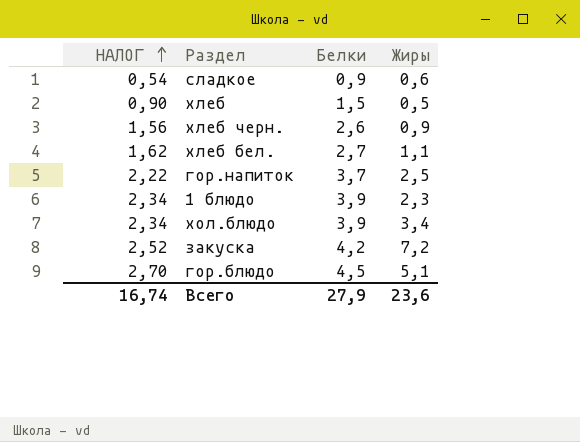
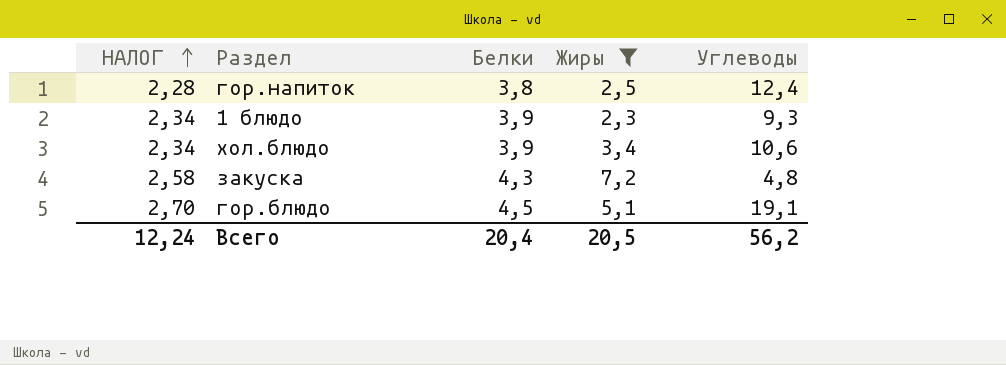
filter: none -> Жиры >= 2,3
column Углеводы | position: none -> 5
гор.напиток | НАЛОГ: 2,22 -> 2,28
гор.напиток | Белки: 3,7 -> 3,8
закуска | НАЛОГ: 2,52 -> 2,58
закуска | Белки: 4,2 -> 4,3
Всего | НАЛОГ: 16,74 -> 12,24
Всего | Белки: 27,9 -> 20,4
Всего | Жиры: 23,6 -> 20,5

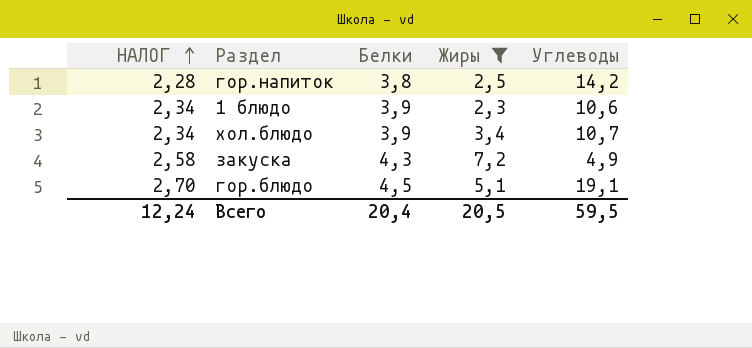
гор.напиток | Углеводы: 12,4 -> 14,2
1 блюдо | Углеводы: 9,3 -> 10,6
хол.блюдо | Углеводы: 10,6 -> 10,7
закуска | Углеводы: 4,8 -> 4,9
Всего | Углеводы: 56,2 -> 59,5

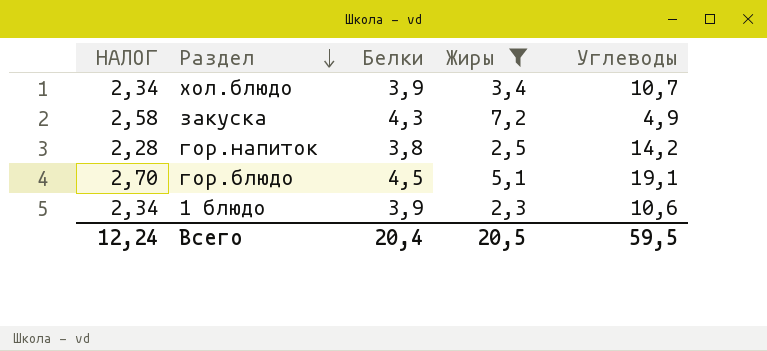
row order: НАЛОГ ascending -> Раздел descending

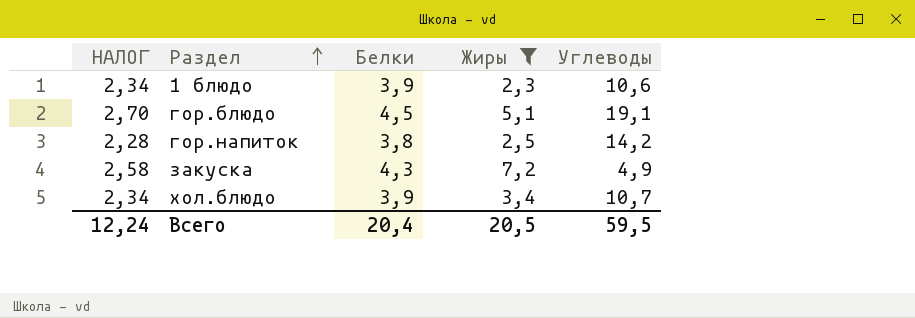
row order: Раздел descending -> Раздел ascending

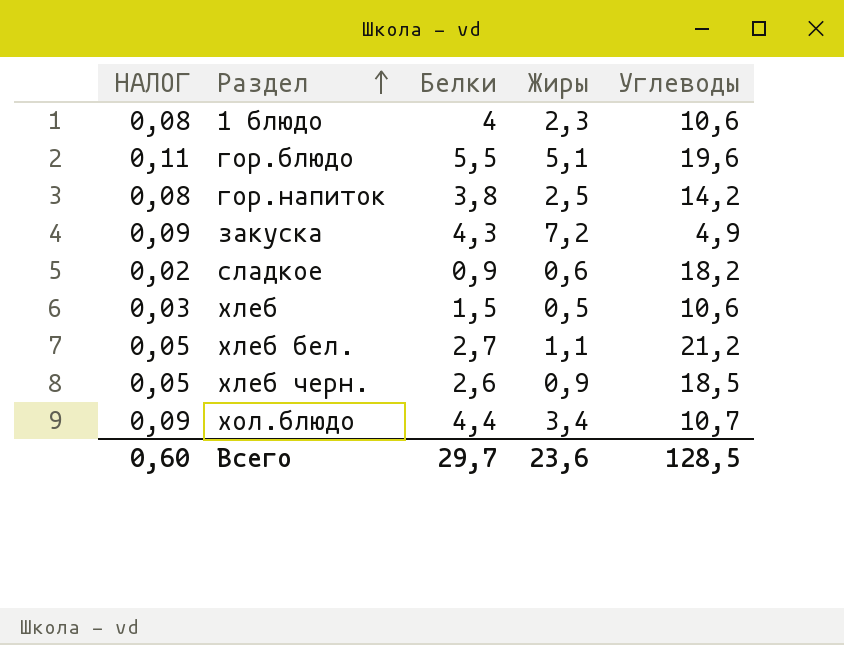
filter: Жиры >= 2,3 -> none
column НАЛОГ | formula: [Белки] * 0,6 -> [Белки] * 0,02
1 блюдо | Белки: 3,9 -> 4
гор.блюдо | Белки: 4,5 -> 5,5
гор.блюдо | Углеводы: 19,1 -> 19,6
хол.блюдо | Белки: 3,9 -> 4,4
Всего | НАЛОГ: 12,24 -> 0,60
Всего | Белки: 20,4 -> 29,7
Всего | Жиры: 20,5 -> 23,6
Всего | Углеводы: 59,5 -> 128,5

